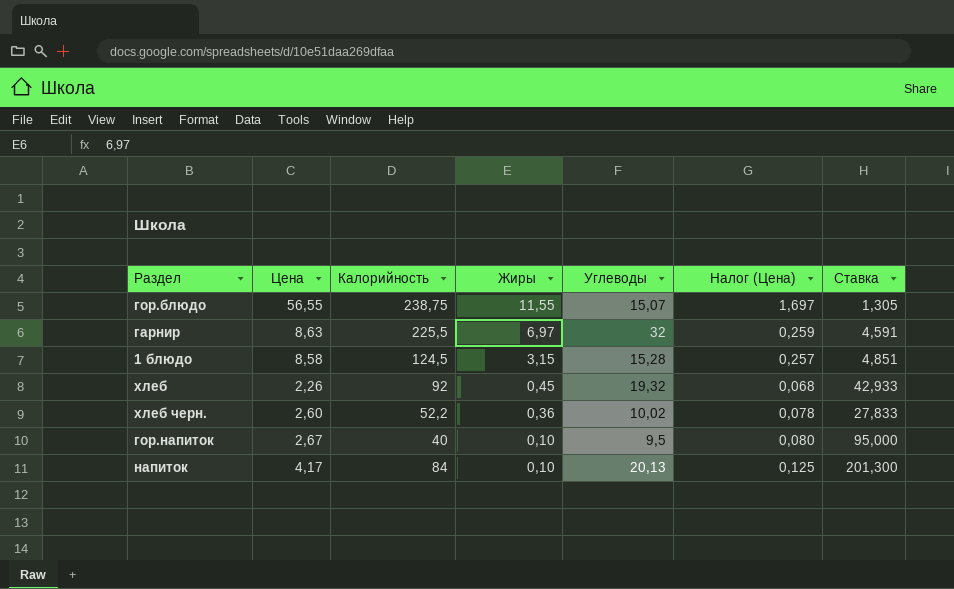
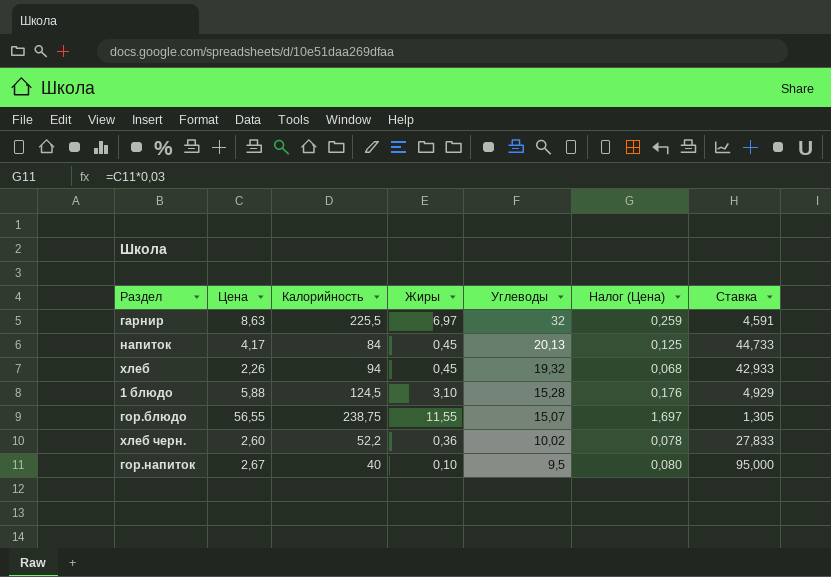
row order: Жиры descending -> Углеводы descending
напиток | Жиры: 0,10 -> 0,45
напиток | Ставка: 201,300 -> 44,733
хлеб | Калорийность: 92 -> 94
1 блюдо | Цена: 8,58 -> 5,88
1 блюдо | Жиры: 3,15 -> 3,10
1 блюдо | Налог (Цена): 0,257 -> 0,176
1 блюдо | Ставка: 4,851 -> 4,929

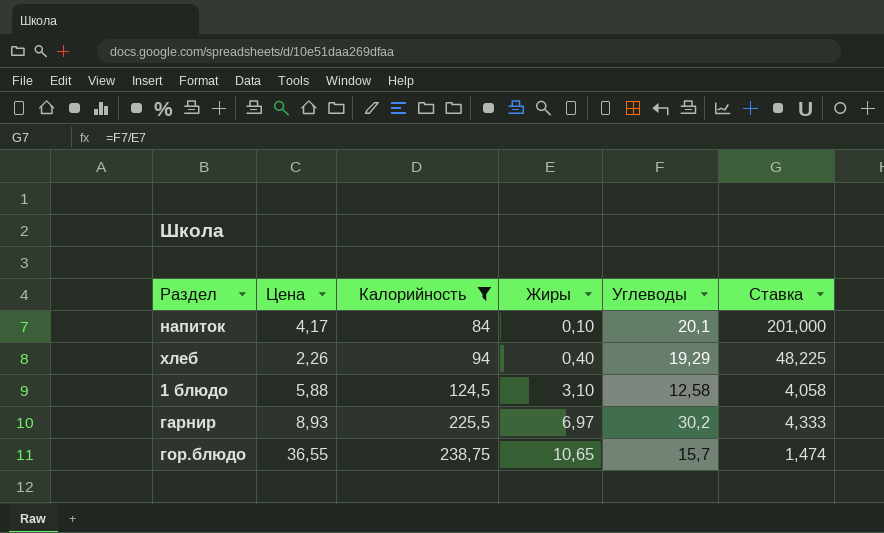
filter: none -> Калорийность >= 84
row order: Углеводы descending -> Калорийность ascending
column Налог (Цена) | formula: [Цена] * 0,03 -> none
напиток | Жиры: 0,45 -> 0,10
напиток | Углеводы: 20,13 -> 20,1
напиток | Ставка: 44,733 -> 201,000
хлеб | Жиры: 0,45 -> 0,40
хлеб | Углеводы: 19,32 -> 19,29
хлеб | Ставка: 42,933 -> 48,225
1 блюдо | Углеводы: 15,28 -> 12,58
1 блюдо | Ставка: 4,929 -> 4,058
гарнир | Цена: 8,63 -> 8,93
гарнир | Углеводы: 32 -> 30,2
гарнир | Ставка: 4,591 -> 4,333
гор.блюдо | Цена: 56,55 -> 36,55
гор.блюдо | Жиры: 11,55 -> 10,65
гор.блюдо | Углеводы: 15,07 -> 15,7
гор.блюдо | Ставка: 1,305 -> 1,474

